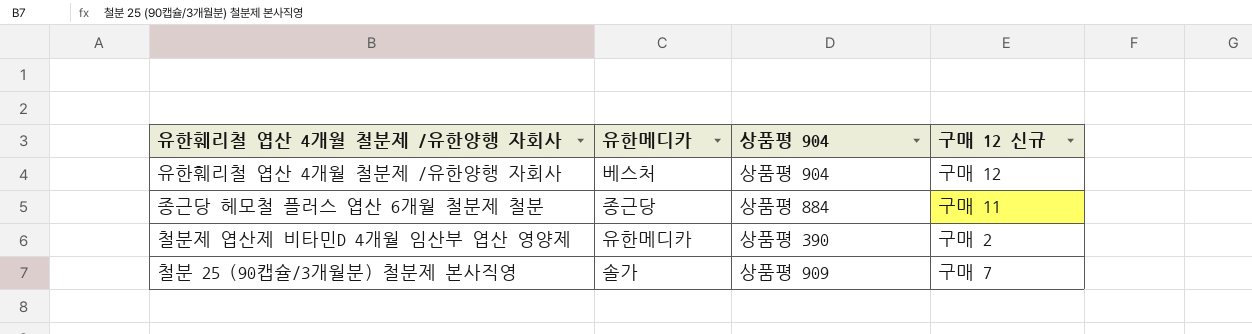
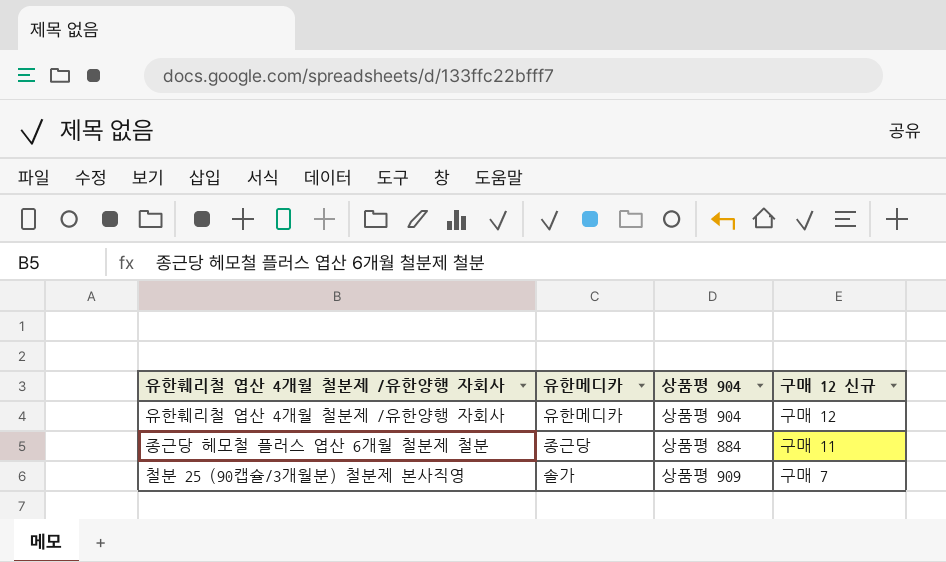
row 철분제 엽산제 비타민D 4개월 임산부 엽산 영양제: 유한메디카 | 상품평 390 | 구매 2 -> none
유한훼리철 엽산 4개월 철분제 /유한양행 자회사 | 유한메디카: 베스처 -> 유한메디카

